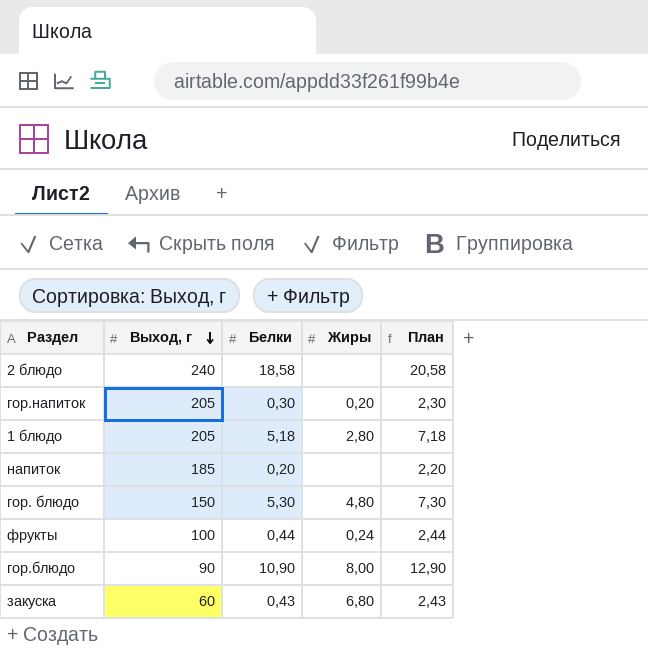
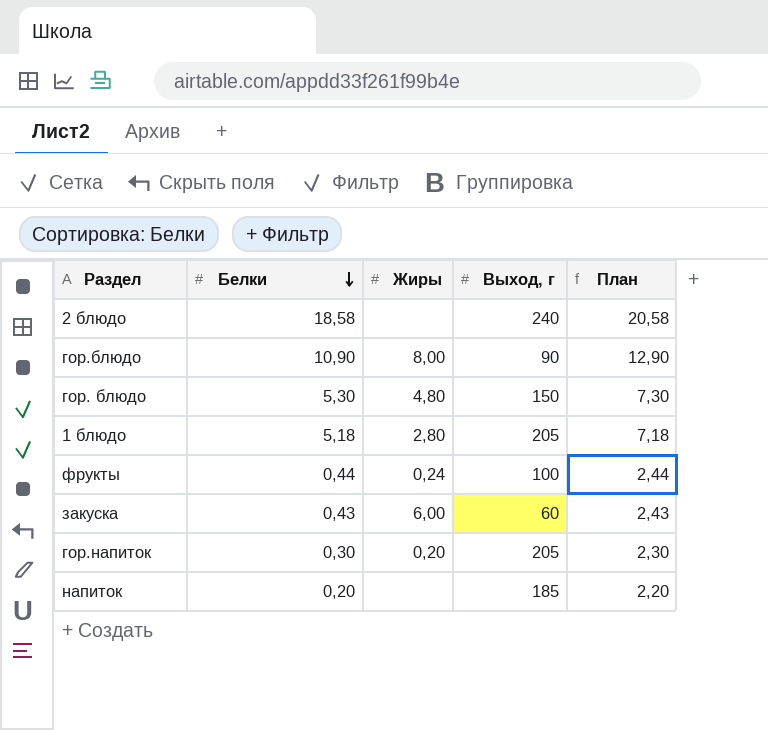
row order: Выход, г descending -> Белки descending
column Выход, г | position: 2 -> 4
закуска | Жиры: 6,80 -> 6,00

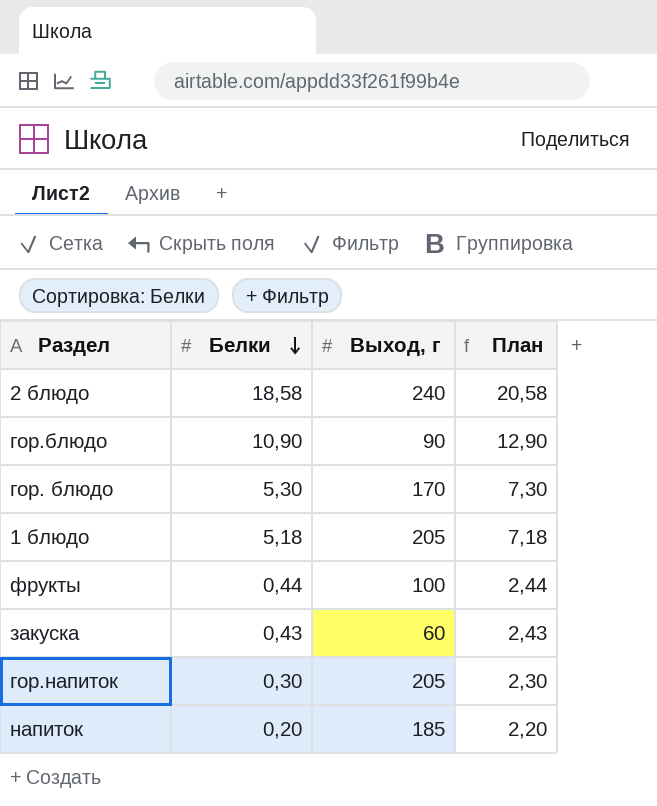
column Жиры | position: 3 -> none
гор. блюдо | Выход, г: 150 -> 170

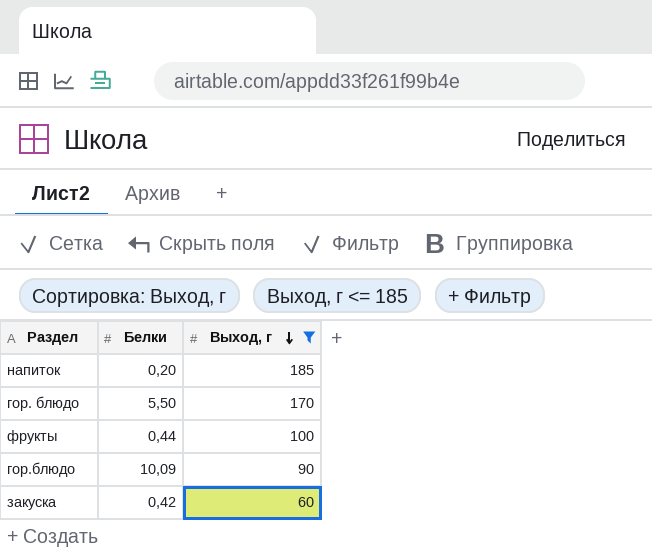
filter: none -> Выход, г <= 185
row order: Белки descending -> Выход, г descending
column План | formula: [Белки] + 2 -> none
гор. блюдо | Белки: 5,30 -> 5,50
гор.блюдо | Белки: 10,90 -> 10,09
закуска | Белки: 0,43 -> 0,42

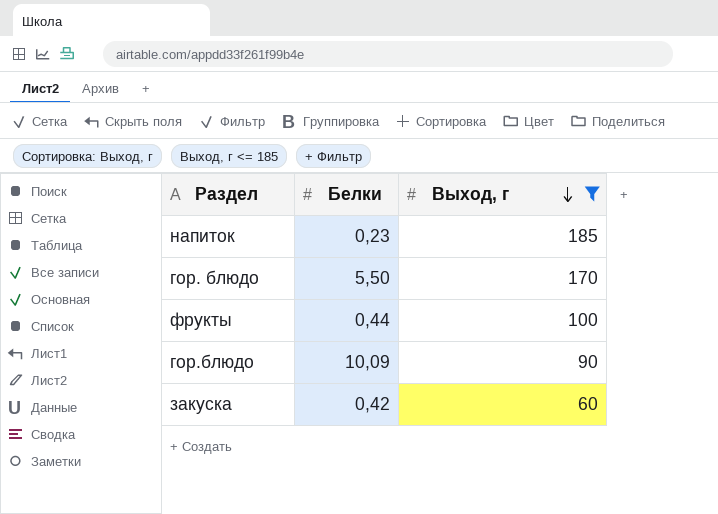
напиток | Белки: 0,20 -> 0,23

